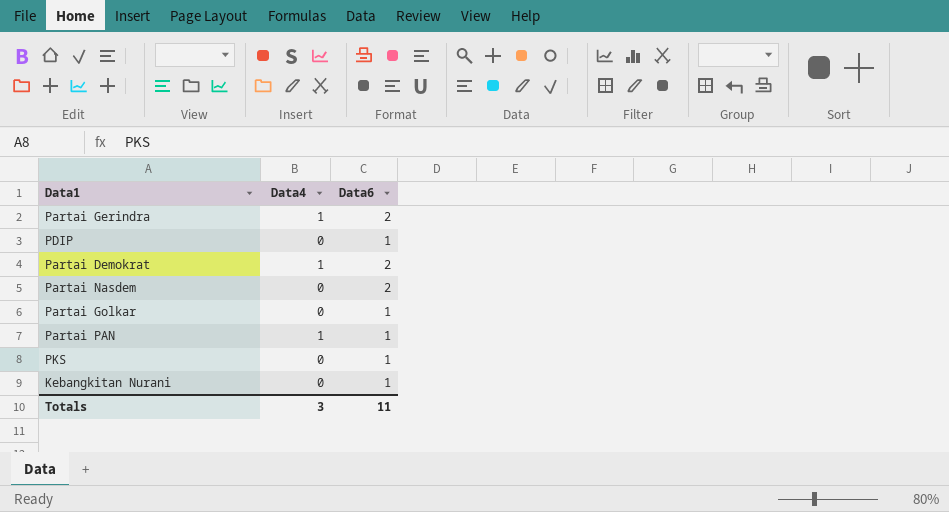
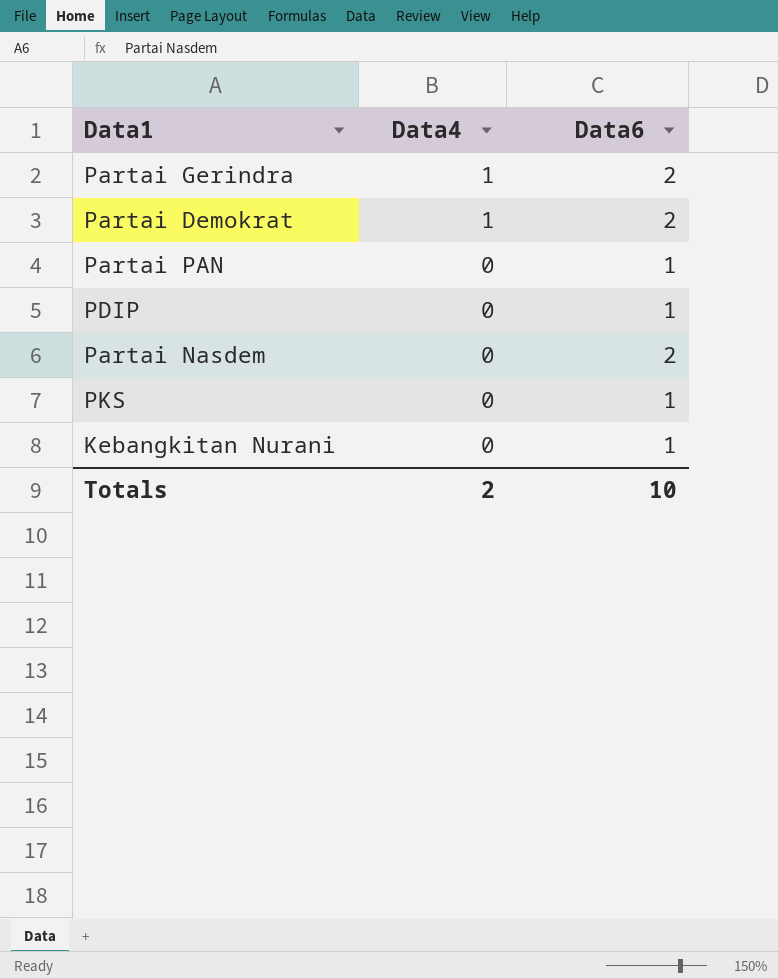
row order: none -> Data4 descending
row Partai Golkar: 0 | 1 -> none
Partai PAN | Data4: 1 -> 0
Totals | Data4: 3 -> 2
Totals | Data6: 11 -> 10

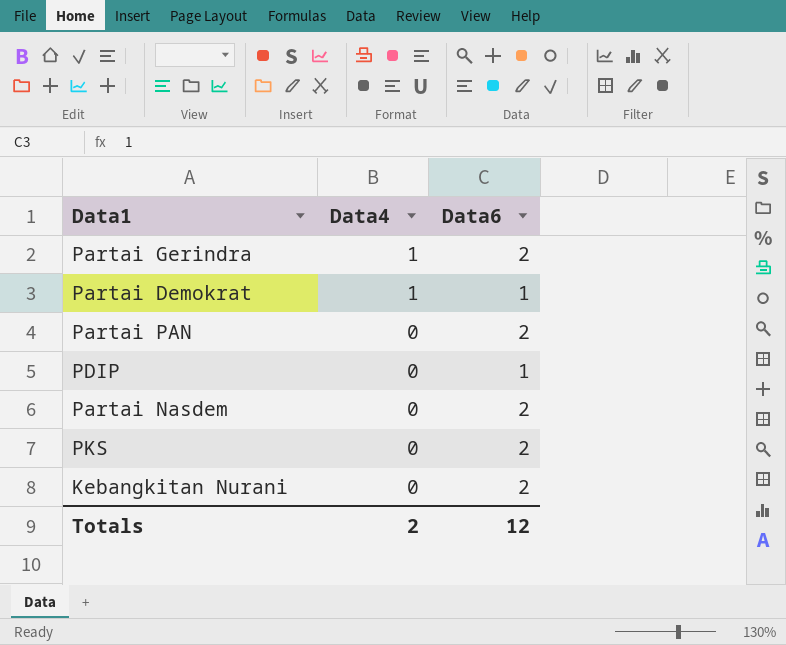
Partai Demokrat | Data6: 2 -> 1
Partai PAN | Data6: 1 -> 2
PKS | Data6: 1 -> 2
Kebangkitan Nurani | Data6: 1 -> 2
Totals | Data6: 10 -> 12

